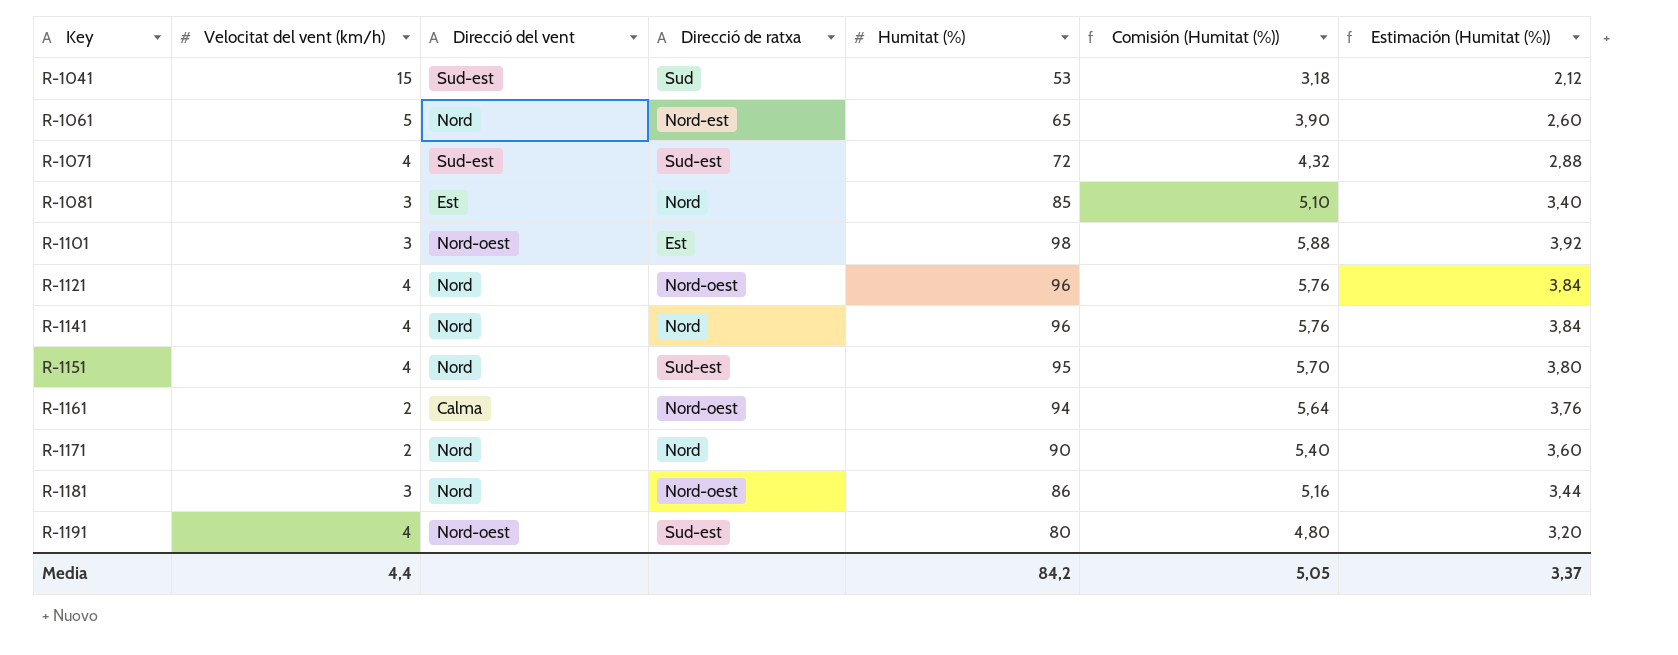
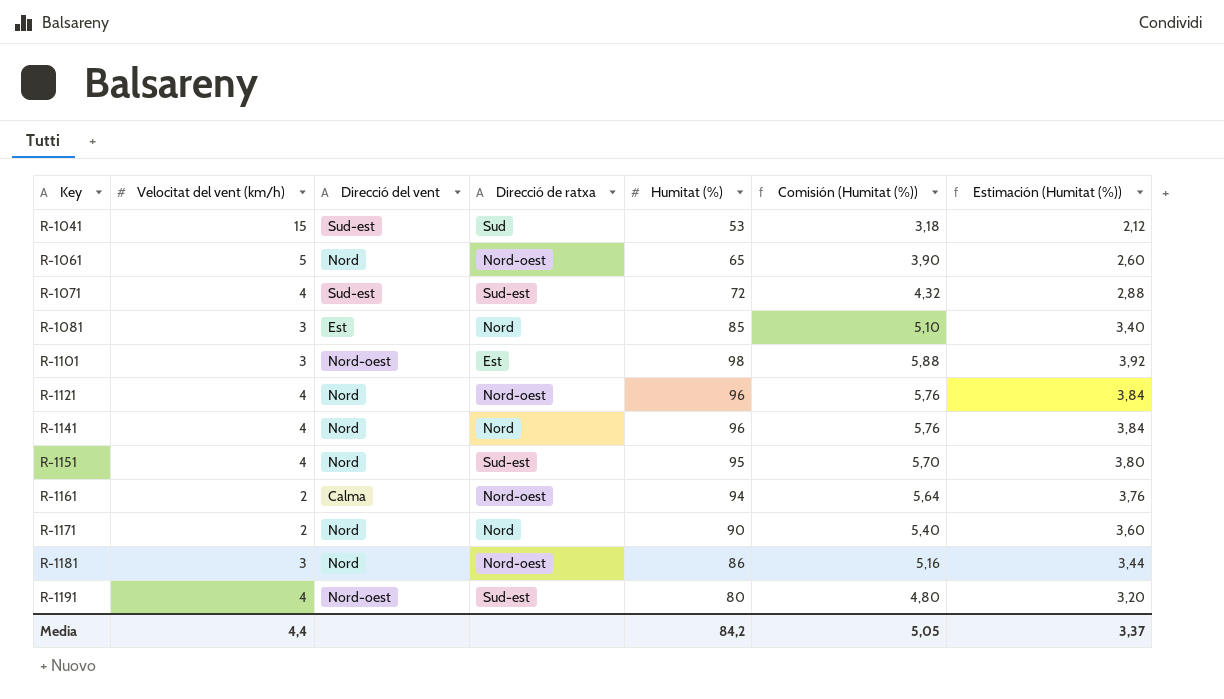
R-1061 | Direcció de ratxa: Nord-est -> Nord-oest

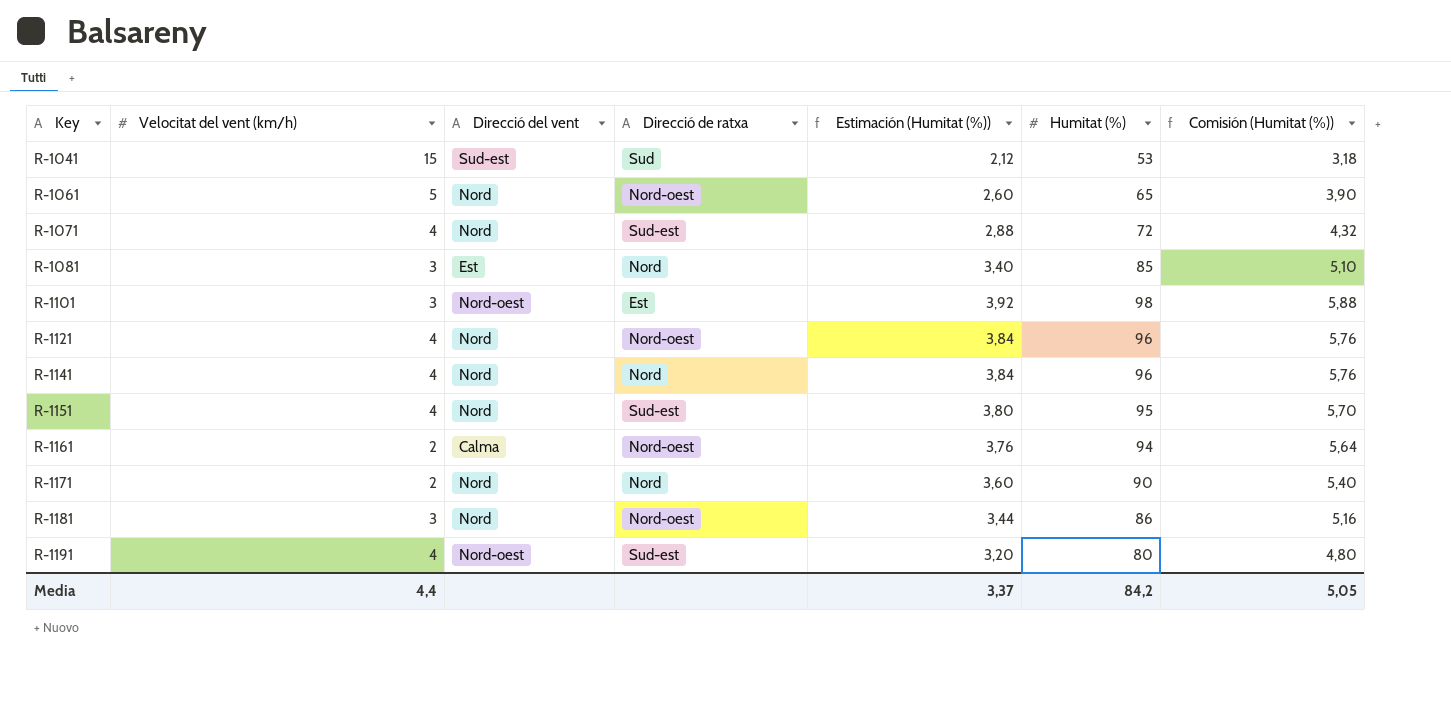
column Estimación (Humitat (%)) | position: 7 -> 5
R-1071 | Direcció del vent: Sud-est -> Nord

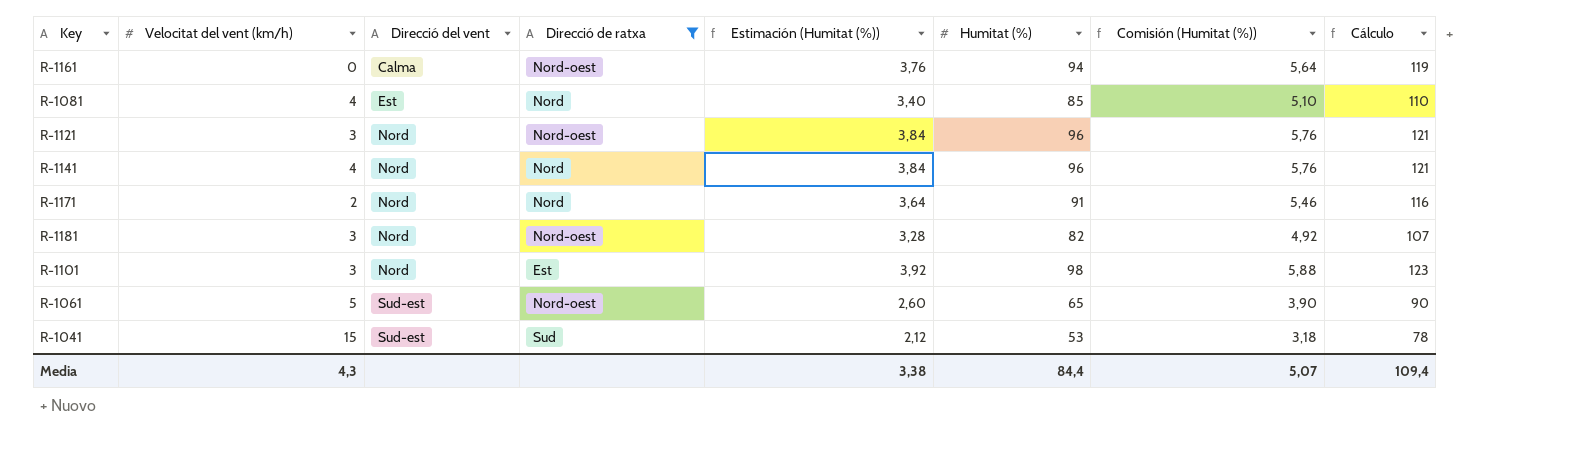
filter: none -> Direcció de ratxa != Sud-est
row order: Key ascending -> Direcció del vent ascending
column Cálculo | formula: none -> [Humitat (%)] + 25
R-1161 | Velocitat del vent (km/h): 2 -> 0
R-1081 | Velocitat del vent (km/h): 3 -> 4
R-1121 | Velocitat del vent (km/h): 4 -> 3
R-1171 | Estimación (Humitat (%)): 3,60 -> 3,64
R-1171 | Humitat (%): 90 -> 91
R-1171 | Comisión (Humitat (%)): 5,40 -> 5,46
R-1181 | Estimación (Humitat (%)): 3,44 -> 3,28
R-1181 | Humitat (%): 86 -> 82
R-1181 | Comisión (Humitat (%)): 5,16 -> 4,92
R-1101 | Direcció del vent: Nord-oest -> Nord
R-1061 | Direcció del vent: Nord -> Sud-est
Media | Velocitat del vent (km/h): 4,4 -> 4,3
Media | Estimación (Humitat (%)): 3,37 -> 3,38
Media | Humitat (%): 84,2 -> 84,4
Media | Comisión (Humitat (%)): 5,05 -> 5,07

